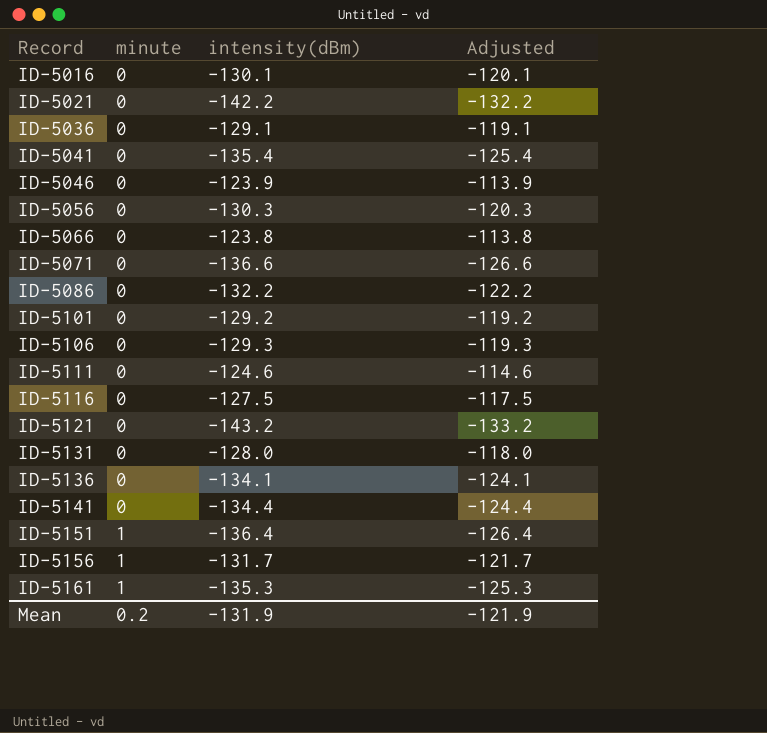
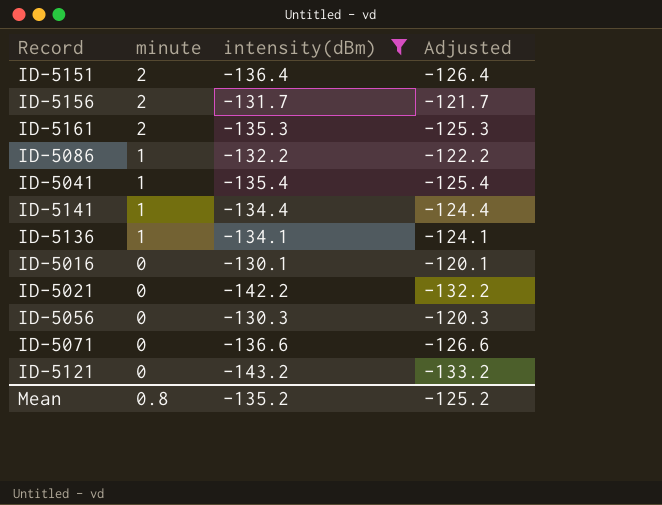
filter: none -> intensity(dBm) <= -130.1
row order: Record ascending -> minute descending
ID-5151 | minute: 1 -> 2
ID-5156 | minute: 1 -> 2
ID-5161 | minute: 1 -> 2
ID-5086 | minute: 0 -> 1
ID-5041 | minute: 0 -> 1
ID-5141 | minute: 0 -> 1
ID-5136 | minute: 0 -> 1
Mean | minute: 0.2 -> 0.8
Mean | intensity(dBm): -131.9 -> -135.2
Mean | Adjusted: -121.9 -> -125.2

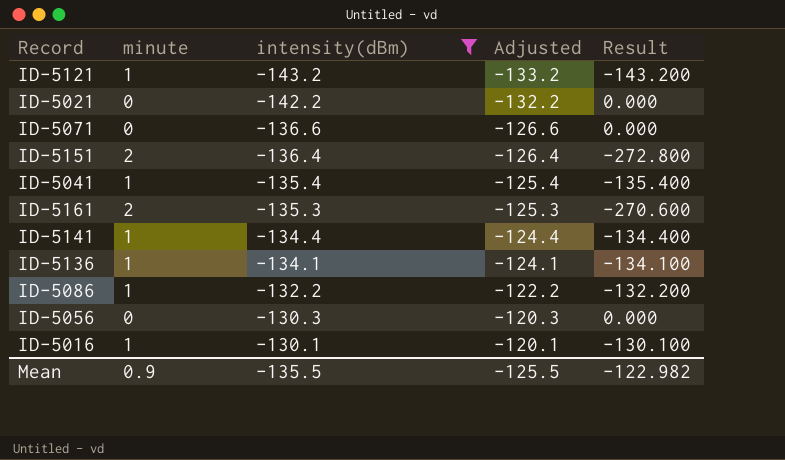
row order: minute descending -> intensity(dBm) ascending
column Result | formula: none -> [minute] * [intensity(dBm)]
row ID-5156: 2 | -131.7 | -121.7 -> none
ID-5121 | minute: 0 -> 1
ID-5016 | minute: 0 -> 1
Mean | minute: 0.8 -> 0.9
Mean | intensity(dBm): -135.2 -> -135.5
Mean | Adjusted: -125.2 -> -125.5

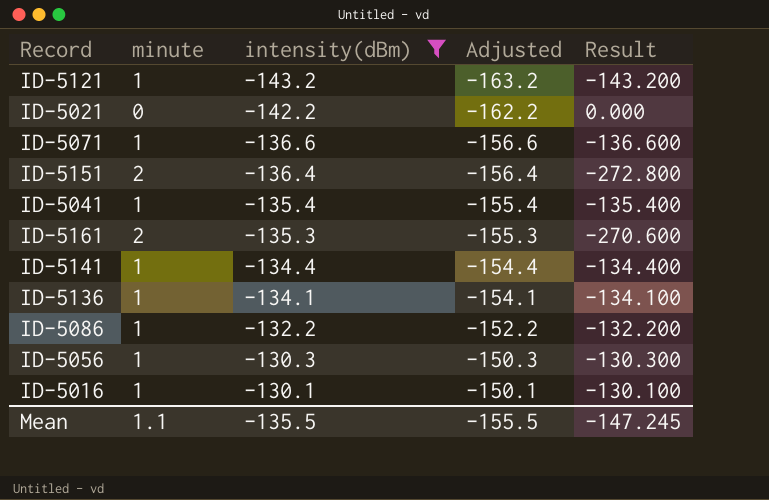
column Adjusted | formula: [intensity(dBm)] + 10 -> [intensity(dBm)] - 20
ID-5071 | minute: 0 -> 1
ID-5071 | Result: 0.000 -> -136.600
ID-5056 | minute: 0 -> 1
ID-5056 | Result: 0.000 -> -130.300
Mean | minute: 0.9 -> 1.1
Mean | Adjusted: -125.5 -> -155.5
Mean | Result: -122.982 -> -147.245

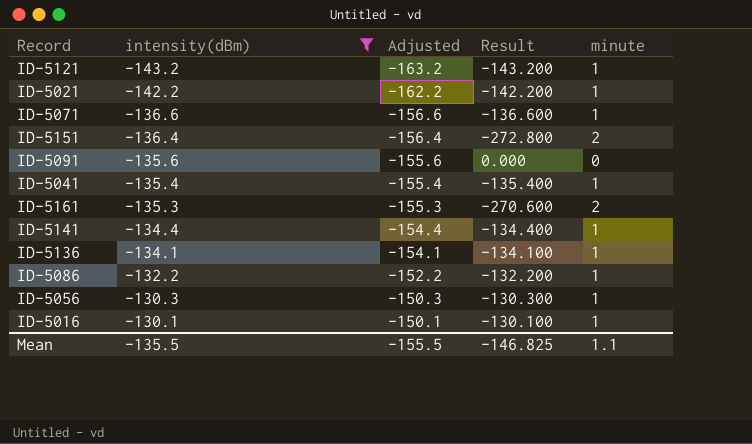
column minute | position: 2 -> 5
ID-5021 | Result: 0.000 -> -142.200
ID-5021 | minute: 0 -> 1
row ID-5091: none -> -135.6 | -155.6 | 0.000 | 0
Mean | Result: -147.245 -> -146.825

